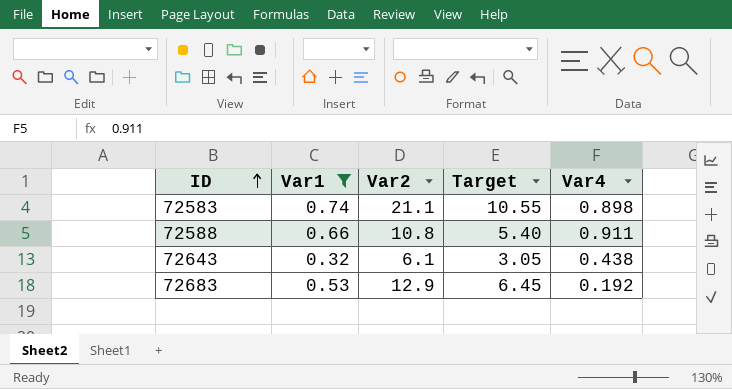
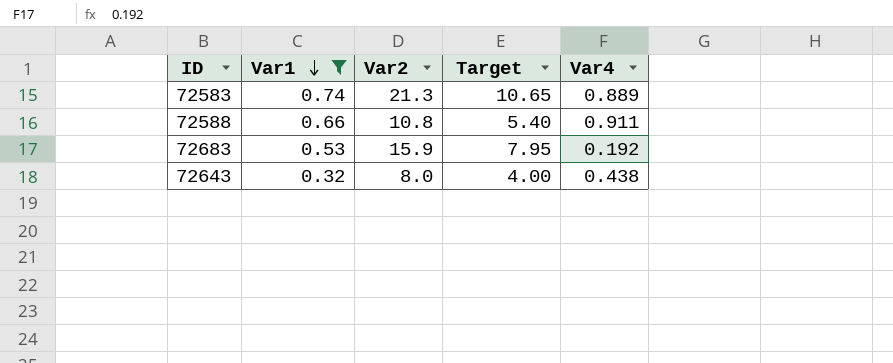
row order: ID ascending -> Var1 descending
72583 | Var2: 21.1 -> 21.3
72583 | Target: 10.55 -> 10.65
72583 | Var4: 0.898 -> 0.889
72683 | Var2: 12.9 -> 15.9
72683 | Target: 6.45 -> 7.95
72643 | Var2: 6.1 -> 8.0
72643 | Target: 3.05 -> 4.00

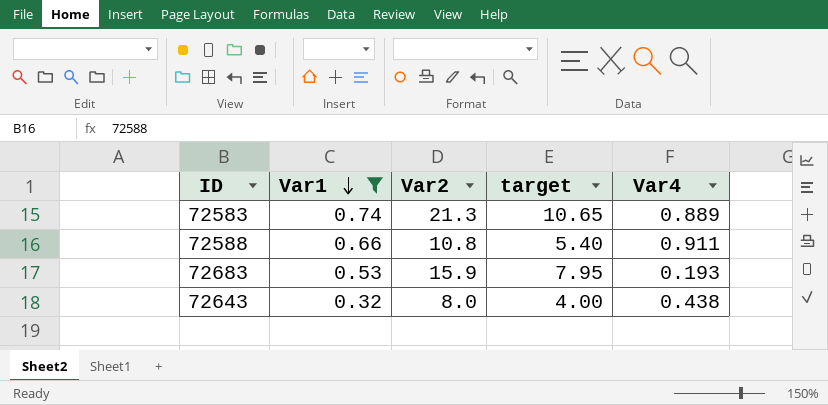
column name: Target -> target
72683 | Var4: 0.192 -> 0.193

